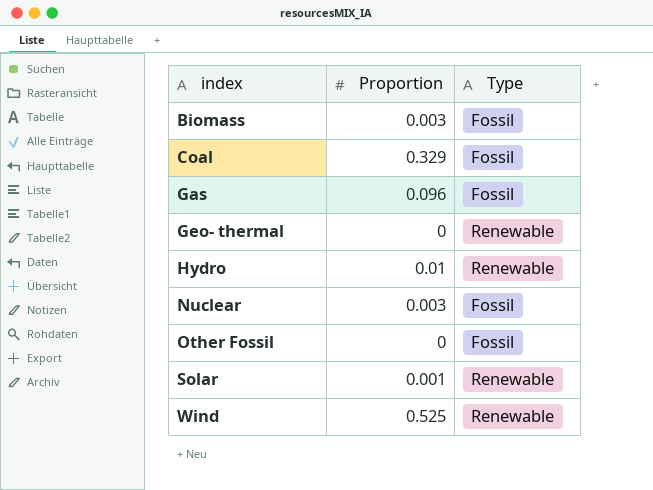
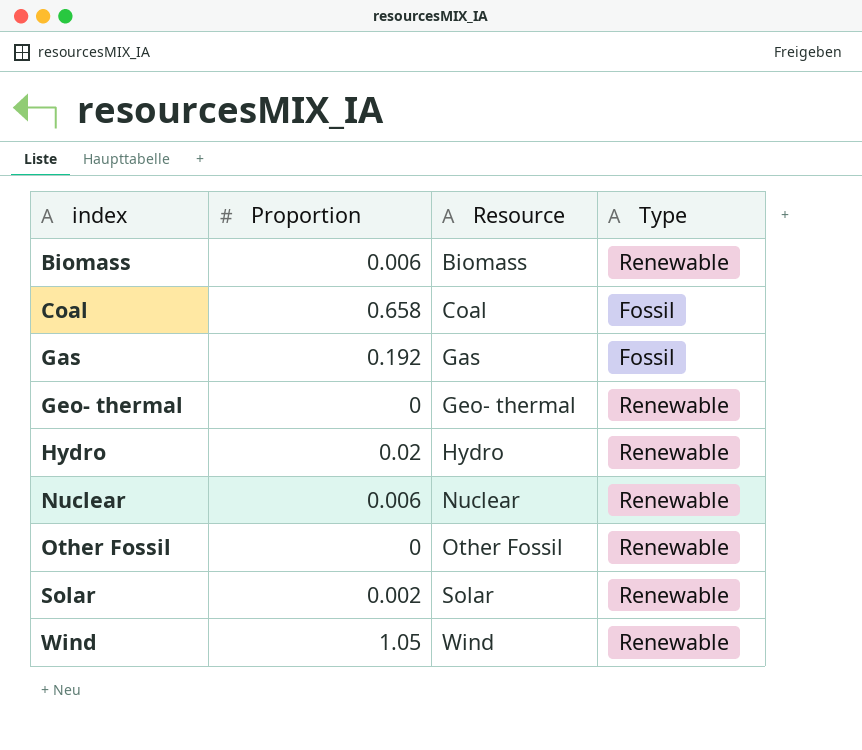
column Resource | position: none -> 3
Biomass | Proportion: 0.003 -> 0.006
Biomass | Type: Fossil -> Renewable
Coal | Proportion: 0.329 -> 0.658
Gas | Proportion: 0.096 -> 0.192
Hydro | Proportion: 0.01 -> 0.02
Nuclear | Proportion: 0.003 -> 0.006
Nuclear | Type: Fossil -> Renewable
Other Fossil | Type: Fossil -> Renewable
Solar | Proportion: 0.001 -> 0.002
Wind | Proportion: 0.525 -> 1.05

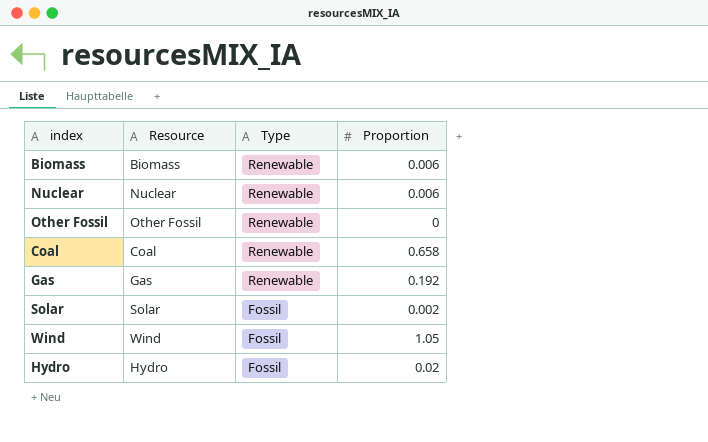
row order: index ascending -> Type descending
column Proportion | position: 2 -> 4
row Geo- thermal: 0 | Geo- thermal | Renewable -> none
Coal | Type: Fossil -> Renewable
Gas | Type: Fossil -> Renewable
Solar | Type: Renewable -> Fossil
Wind | Type: Renewable -> Fossil
Hydro | Type: Renewable -> Fossil

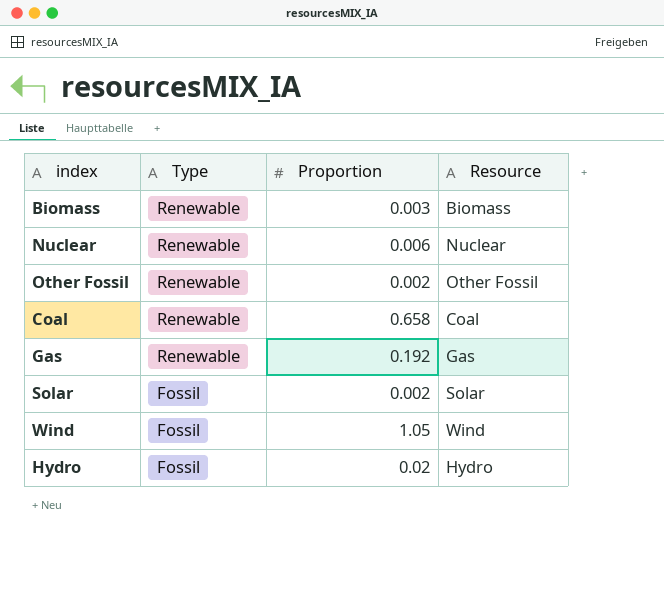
column Resource | position: 2 -> 4
Biomass | Proportion: 0.006 -> 0.003
Other Fossil | Proportion: 0 -> 0.002

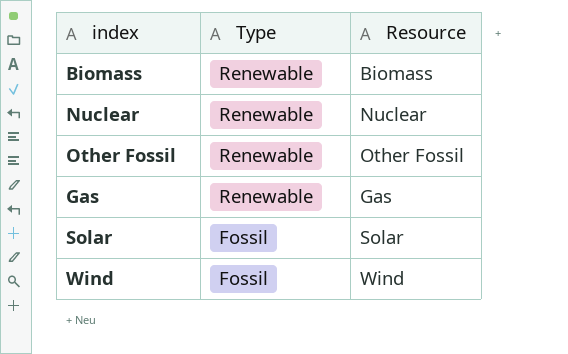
column Proportion | position: 3 -> none
row Coal: Renewable | 0.658 | Coal -> none
row Hydro: Fossil | 0.02 | Hydro -> none

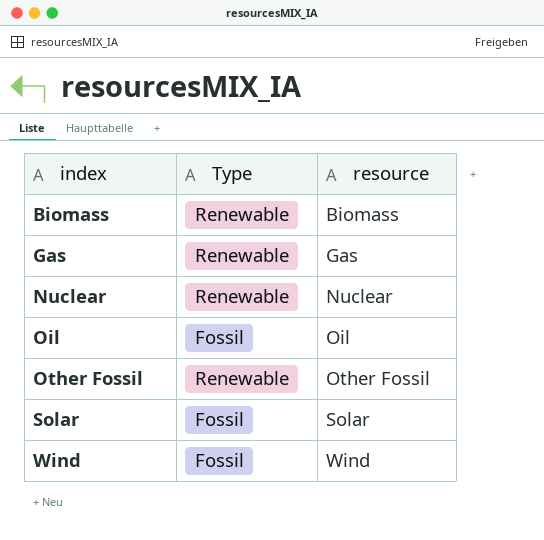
row order: Type descending -> index ascending
column name: Resource -> resource
row Oil: none -> Fossil | Oil

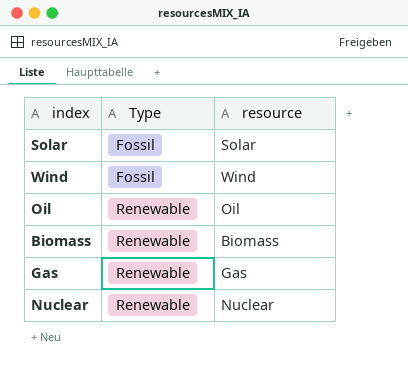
row order: index ascending -> Type ascending
row Other Fossil: Renewable | Other Fossil -> none
Oil | Type: Fossil -> Renewable

